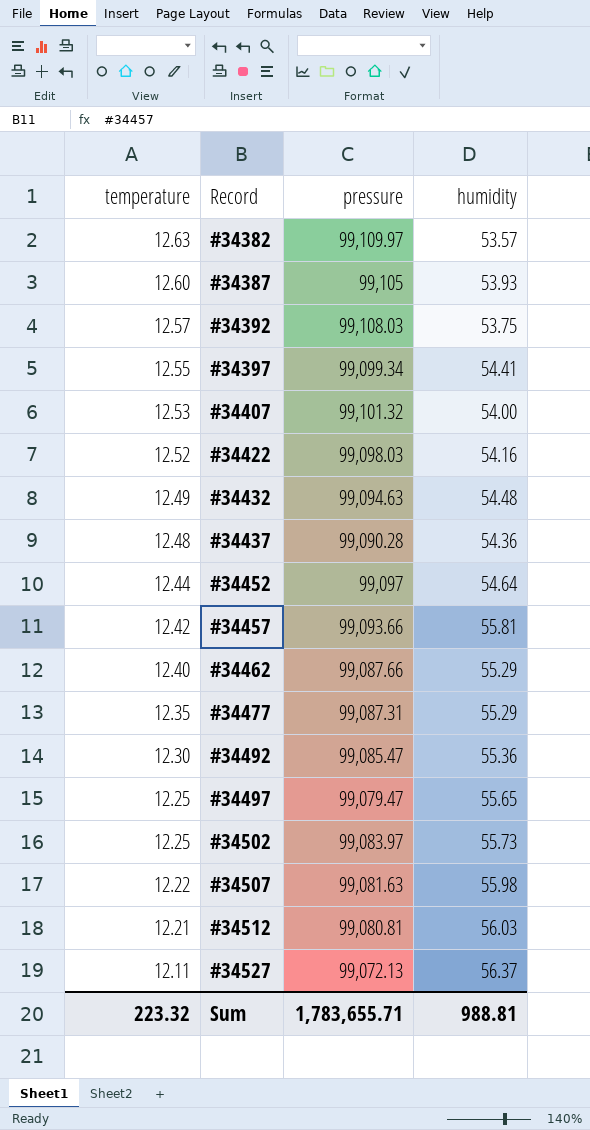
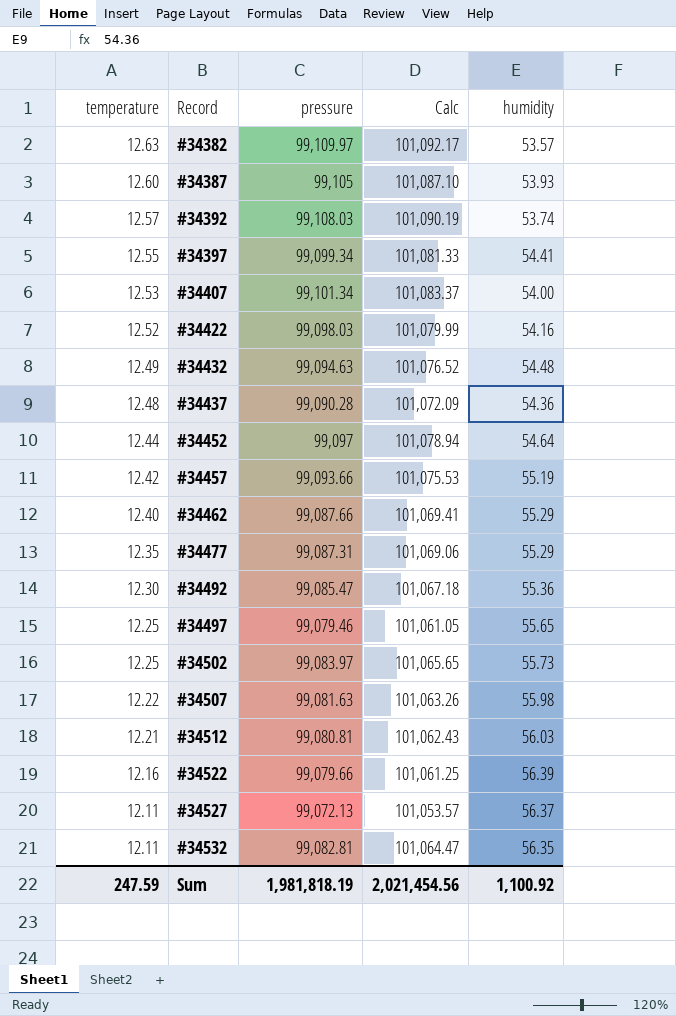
column Calc | formula: none -> [pressure] * 1.02
#34392 | humidity: 53.75 -> 53.74
#34407 | pressure: 99,101.32 -> 99,101.34
#34457 | humidity: 55.81 -> 55.19
#34497 | pressure: 99,079.47 -> 99,079.46
row #34522: none -> 12.16 | 99,079.66 | 101,061.25 | 56.39
row #34532: none -> 12.11 | 99,082.81 | 101,064.47 | 56.35
Sum | temperature: 223.32 -> 247.59
Sum | pressure: 1,783,655.71 -> 1,981,818.19
Sum | humidity: 988.81 -> 1,100.92

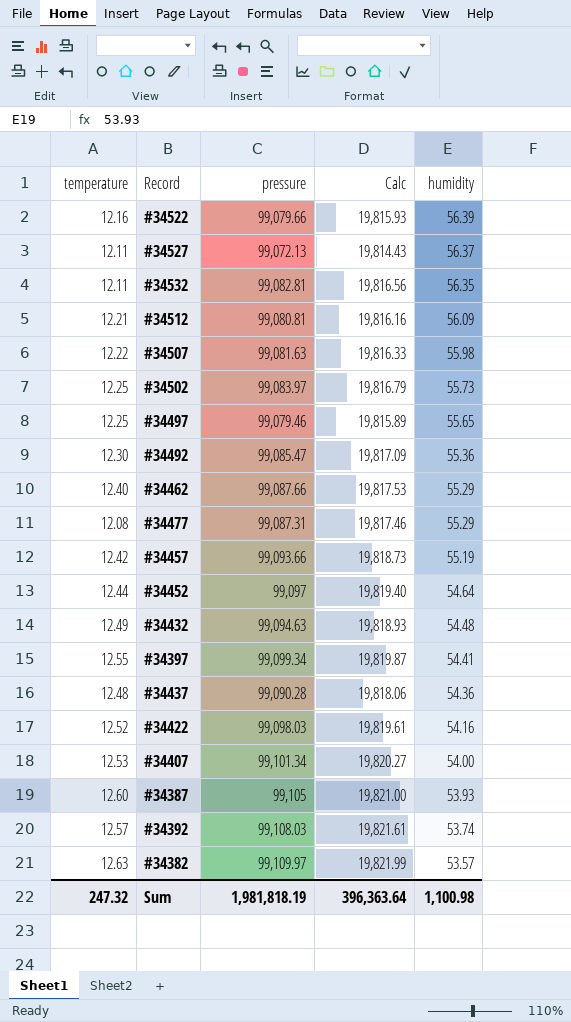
row order: temperature descending -> humidity descending
column Calc | formula: [pressure] * 1.02 -> [pressure] * 0.2
#34512 | humidity: 56.03 -> 56.09
#34477 | temperature: 12.35 -> 12.08
Sum | temperature: 247.59 -> 247.32
Sum | Calc: 2,021,454.56 -> 396,363.64
Sum | humidity: 1,100.92 -> 1,100.98

